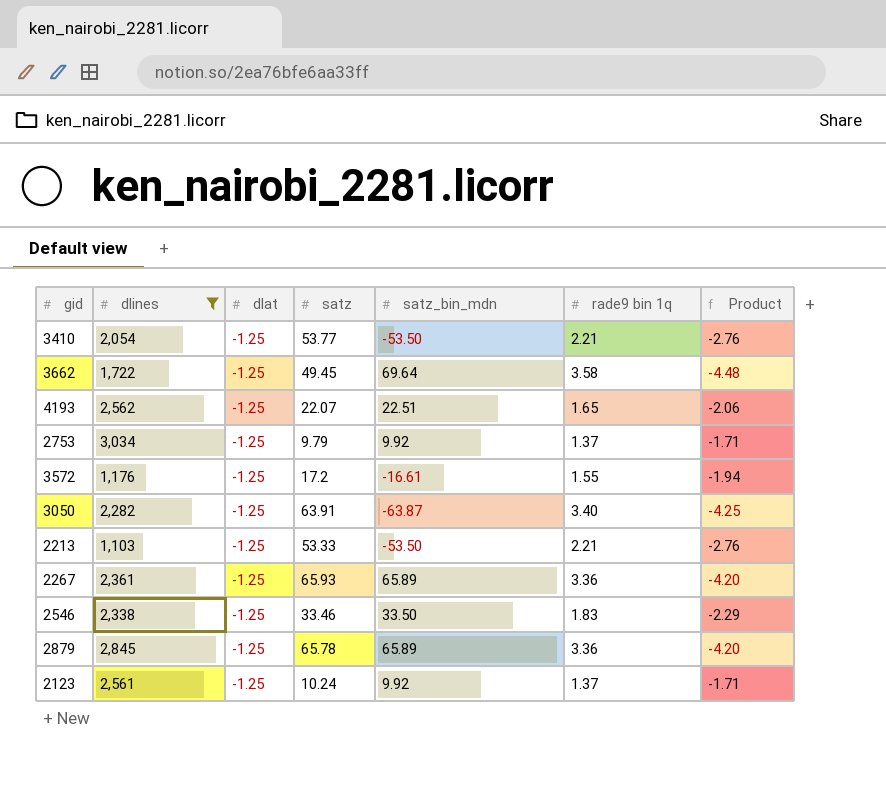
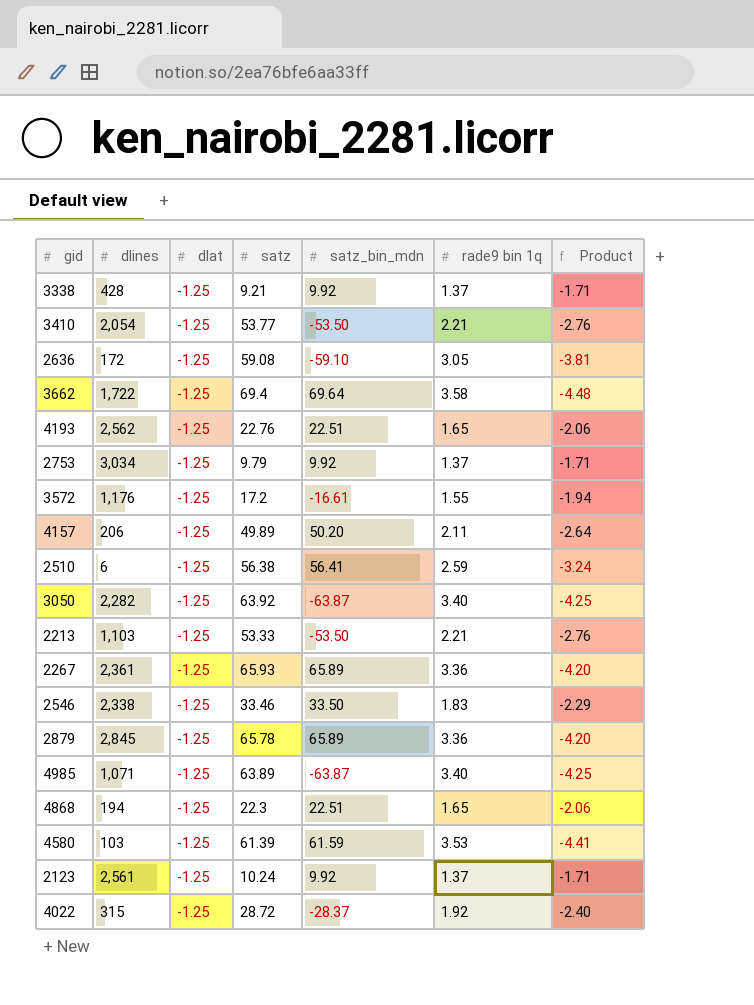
filter: dlines >= 1,103 -> none
3662 | satz: 49.45 -> 69.4
4193 | satz: 22.07 -> 22.76
3050 | satz: 63.91 -> 63.92

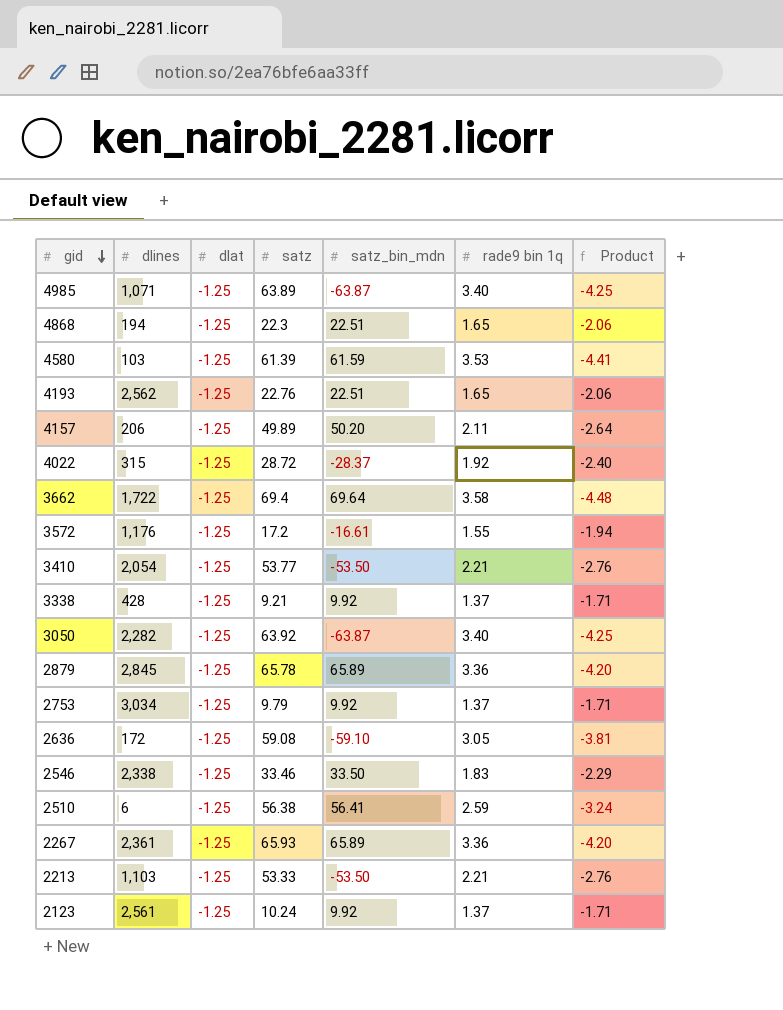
row order: none -> gid descending

